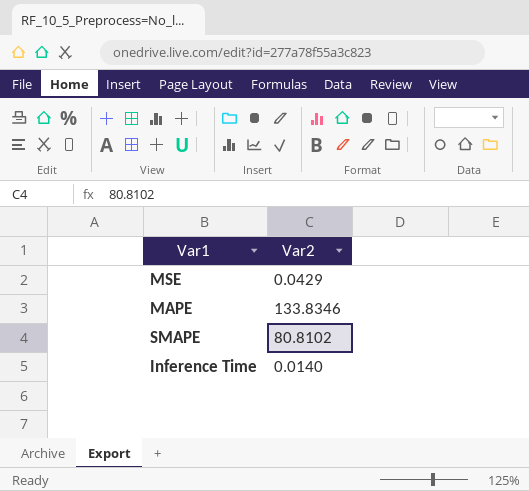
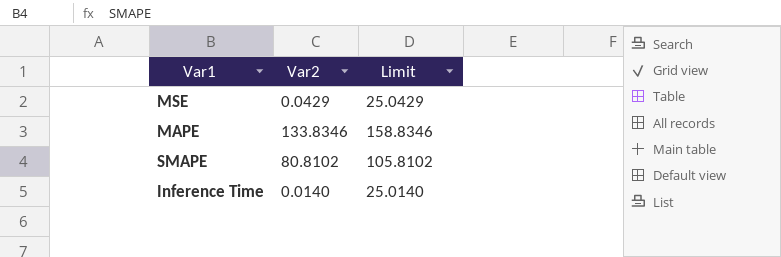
column Limit | formula: none -> [Var2] + 25

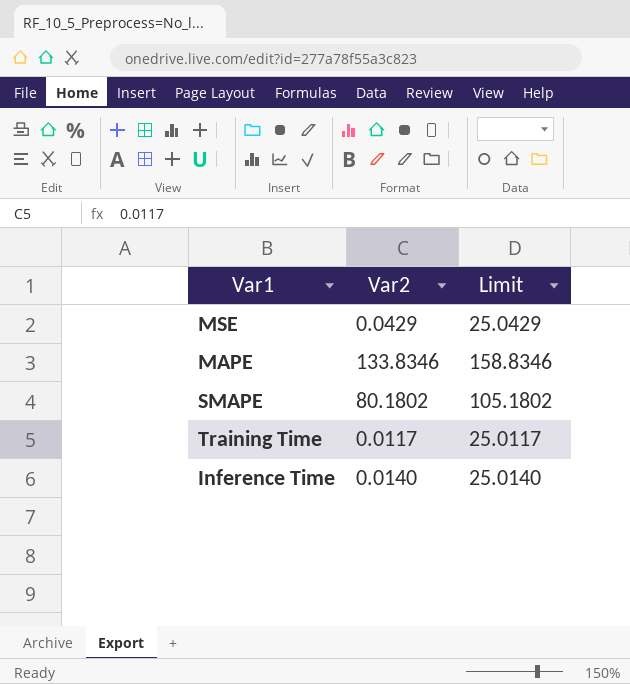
SMAPE | Var2: 80.8102 -> 80.1802
SMAPE | Limit: 105.8102 -> 105.1802
row Training Time: none -> 0.0117 | 25.0117

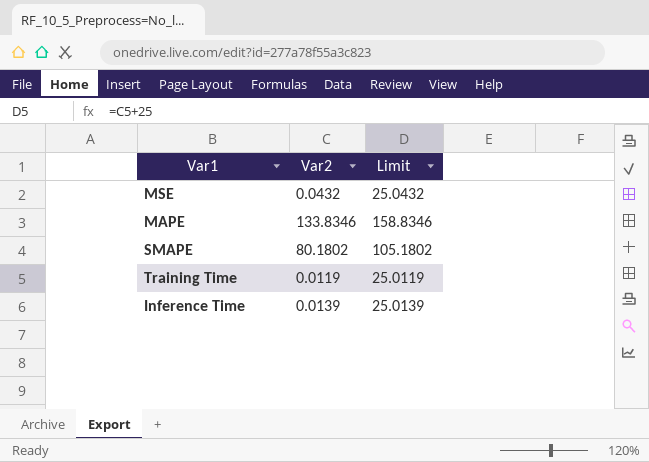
MSE | Var2: 0.0429 -> 0.0432
MSE | Limit: 25.0429 -> 25.0432
Training Time | Var2: 0.0117 -> 0.0119
Training Time | Limit: 25.0117 -> 25.0119
Inference Time | Var2: 0.0140 -> 0.0139
Inference Time | Limit: 25.0140 -> 25.0139

